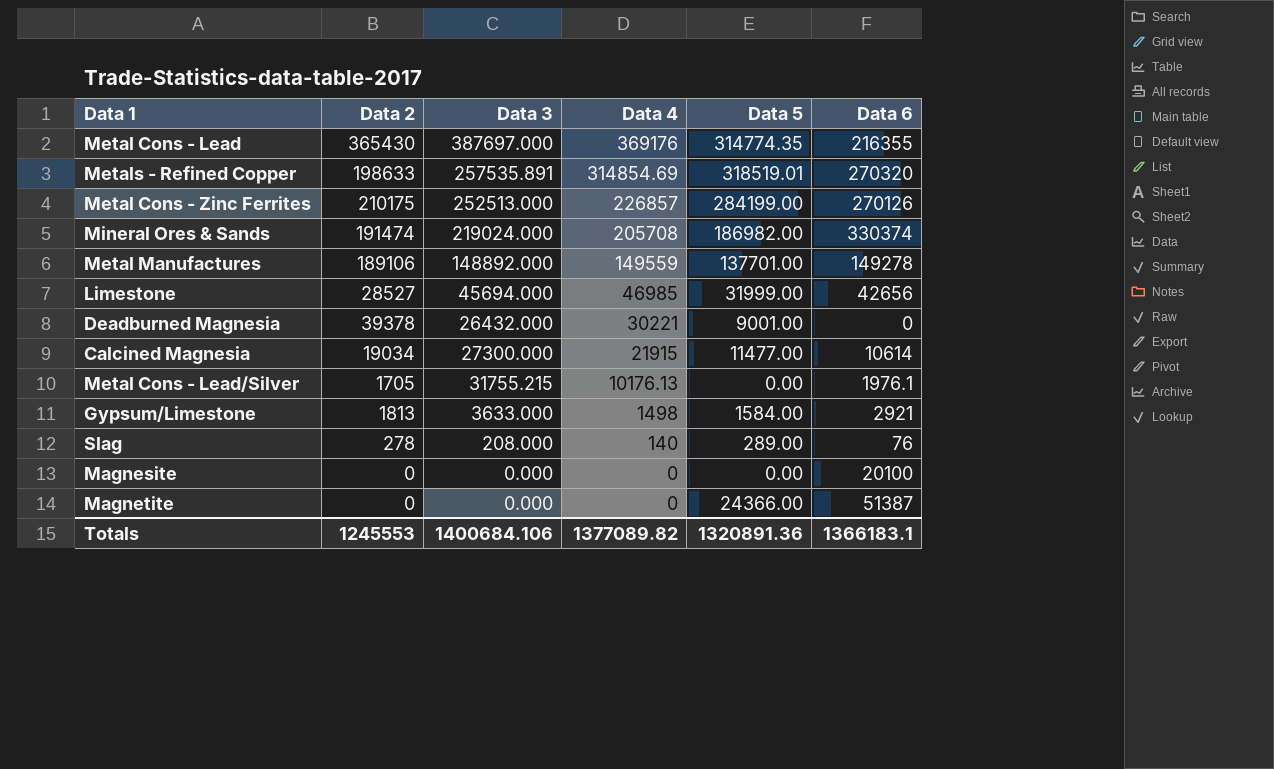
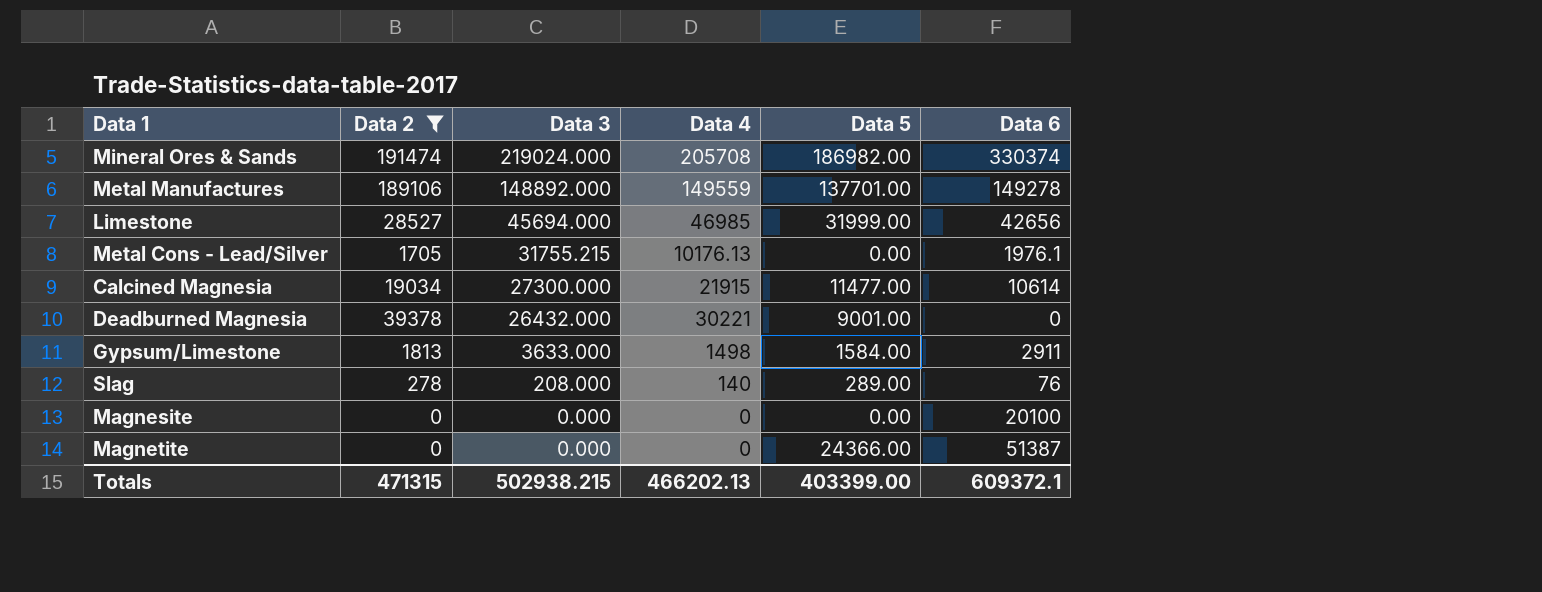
filter: none -> Data 2 <= 191474
row order: Data 4 descending -> Data 3 descending
Gypsum/Limestone | Data 6: 2921 -> 2911
Totals | Data 2: 1245553 -> 471315
Totals | Data 3: 1400684.106 -> 502938.215
Totals | Data 4: 1377089.82 -> 466202.13
Totals | Data 5: 1320891.36 -> 403399.00
Totals | Data 6: 1366183.1 -> 609372.1

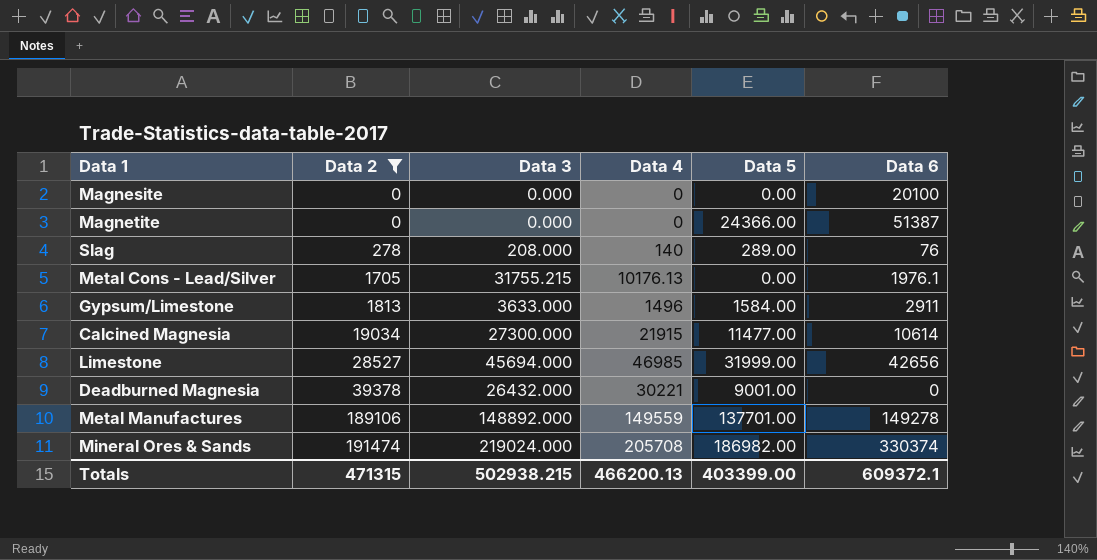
row order: Data 3 descending -> Data 2 ascending
Gypsum/Limestone | Data 4: 1498 -> 1496
Totals | Data 4: 466202.13 -> 466200.13

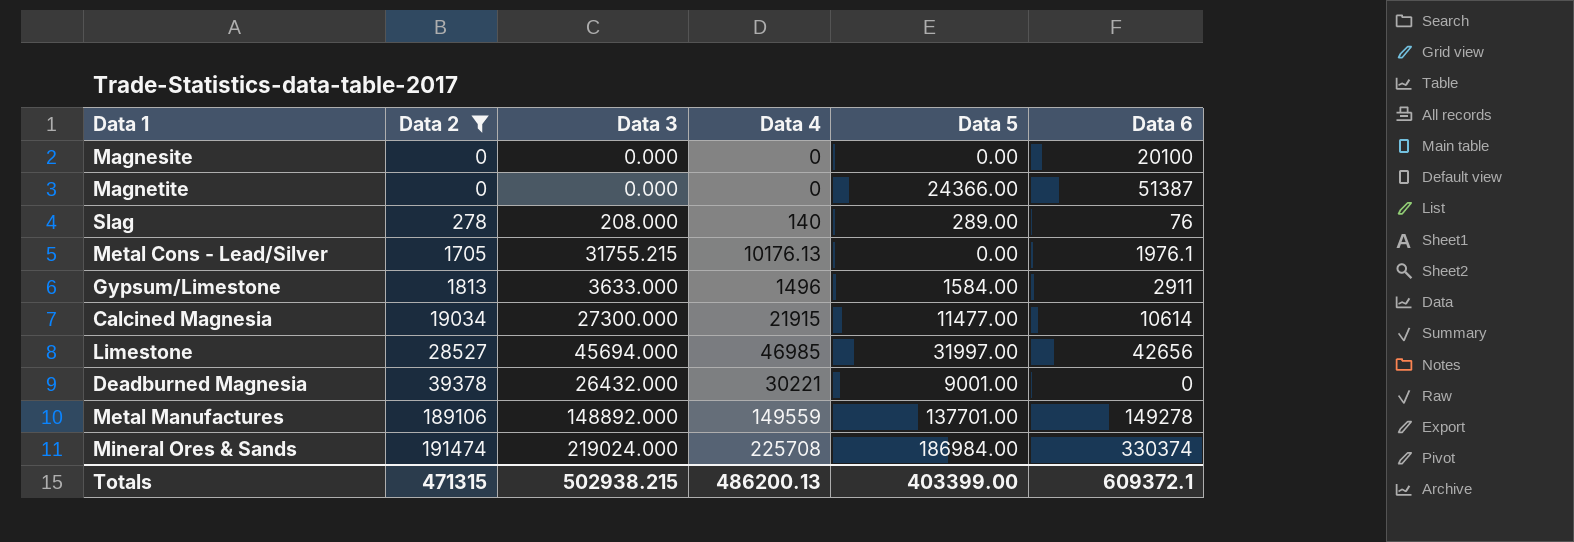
Limestone | Data 5: 31999.00 -> 31997.00
Mineral Ores & Sands | Data 4: 205708 -> 225708
Mineral Ores & Sands | Data 5: 186982.00 -> 186984.00
Totals | Data 4: 466200.13 -> 486200.13

